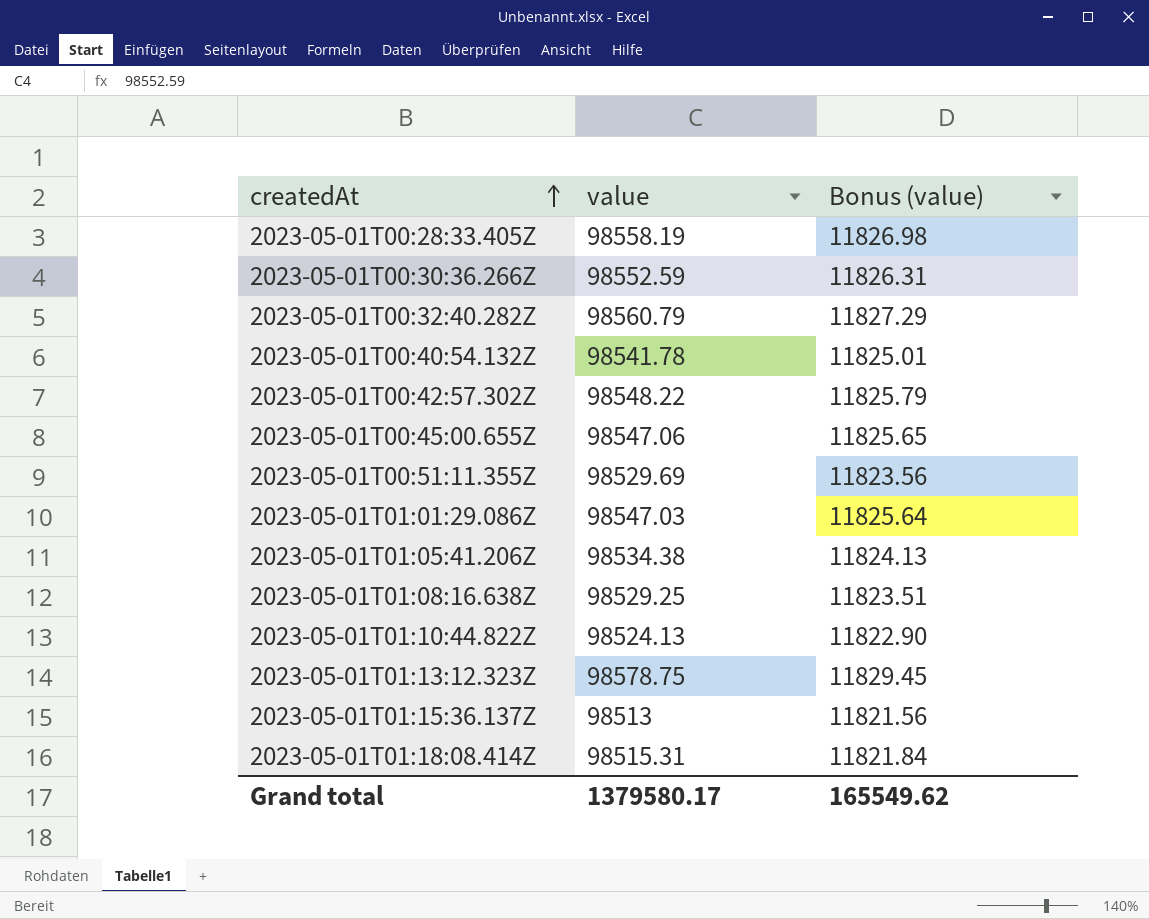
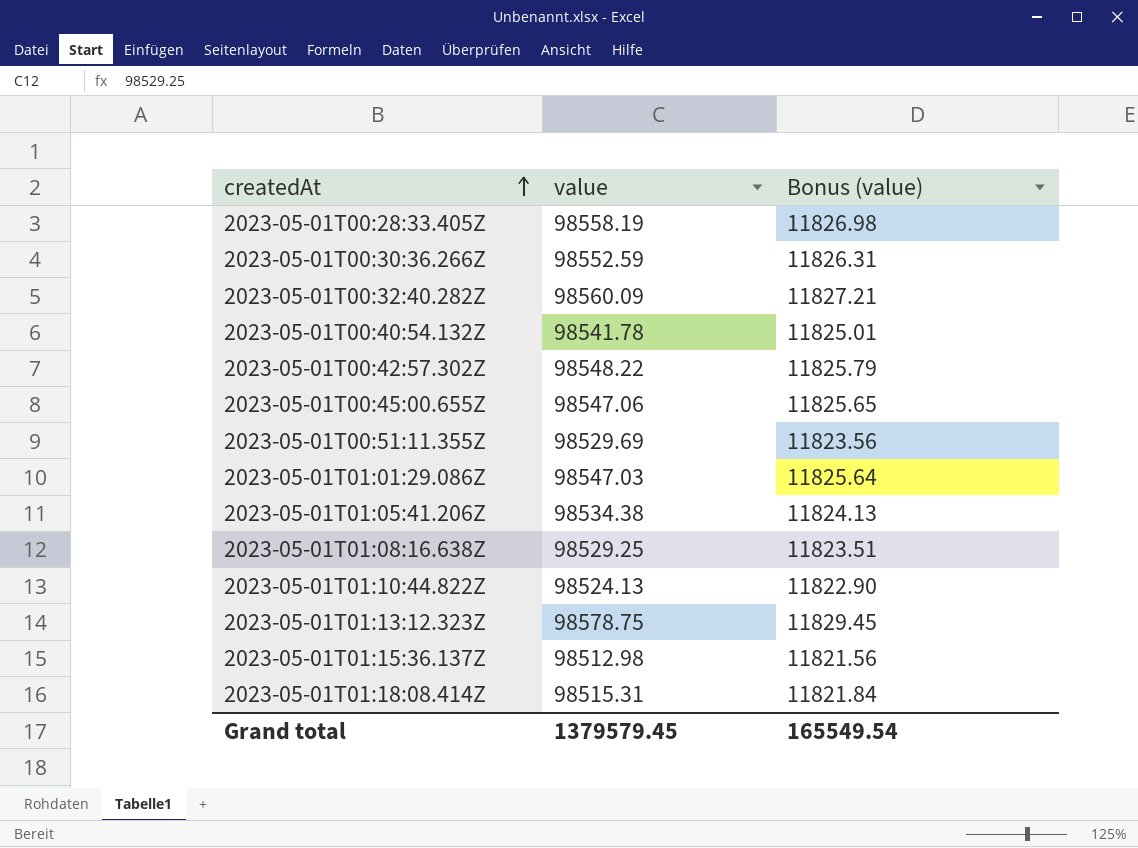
2023-05-01T00:32:40.282Z | value: 98560.79 -> 98560.09
2023-05-01T00:32:40.282Z | Bonus (value): 11827.29 -> 11827.21
2023-05-01T01:15:36.137Z | value: 98513 -> 98512.98
Grand total | value: 1379580.17 -> 1379579.45
Grand total | Bonus (value): 165549.62 -> 165549.54

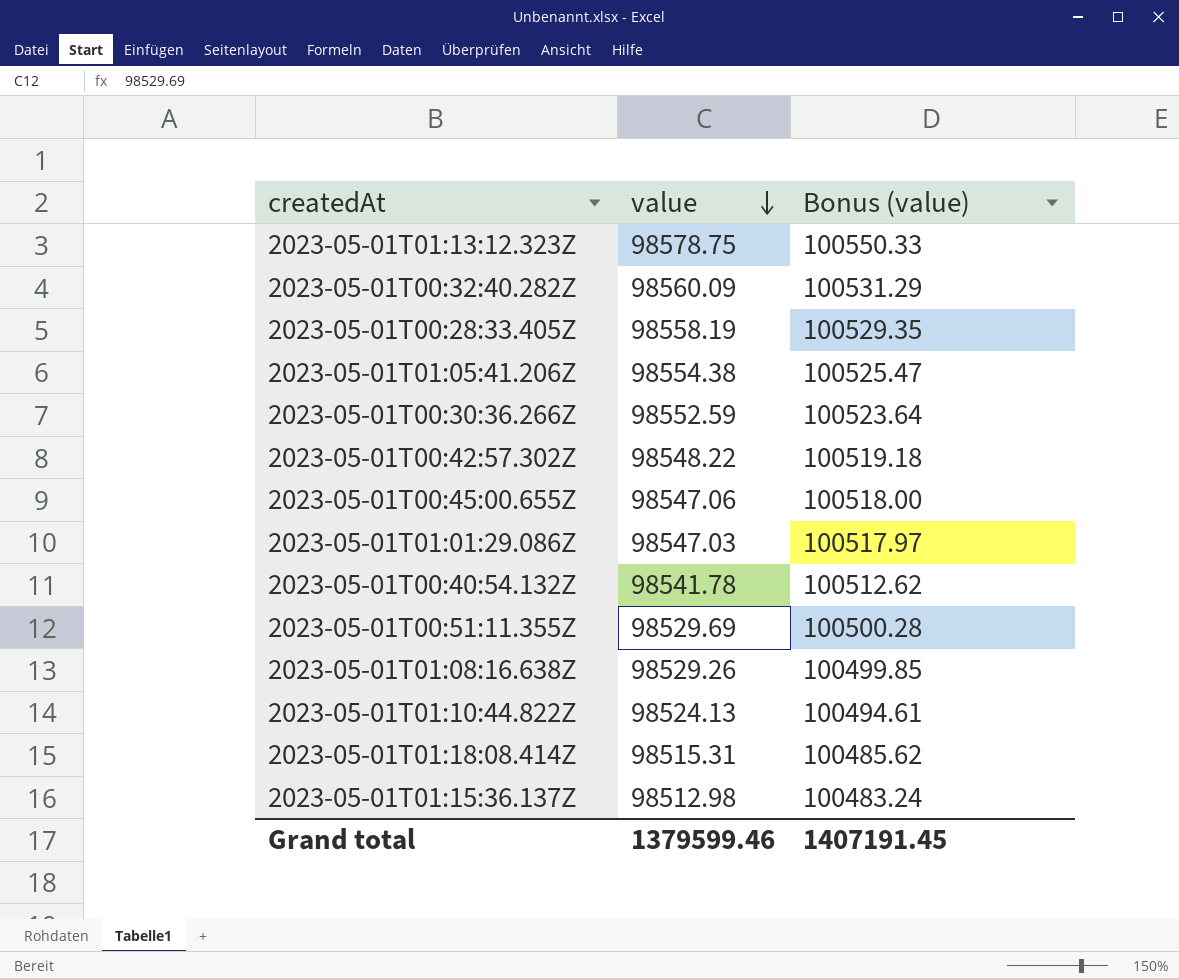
row order: createdAt ascending -> value descending
column Bonus (value) | formula: [value] * 0.12 -> [value] * 1.02
2023-05-01T01:05:41.206Z | value: 98534.38 -> 98554.38
2023-05-01T01:08:16.638Z | value: 98529.25 -> 98529.26
Grand total | value: 1379579.45 -> 1379599.46
Grand total | Bonus (value): 165549.54 -> 1407191.45

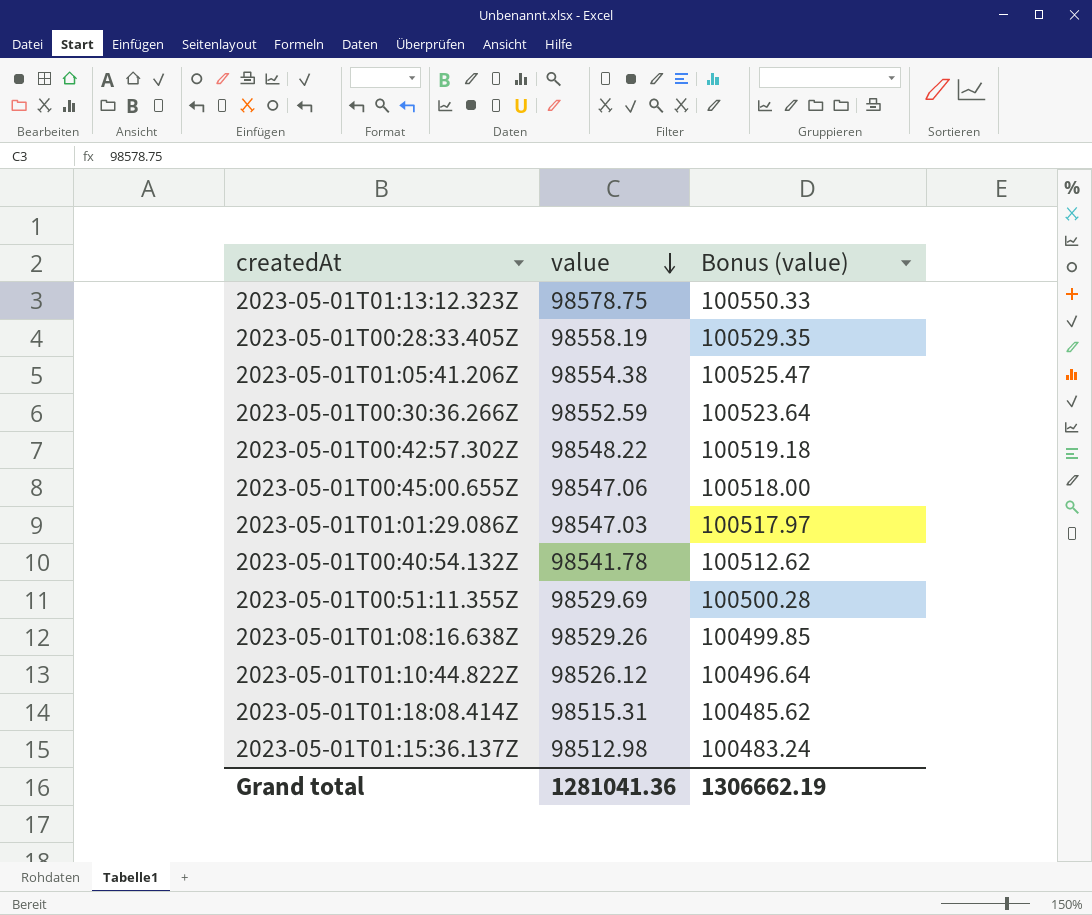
row 2023-05-01T00:32:40.282Z: 98560.09 | 100531.29 -> none
2023-05-01T01:10:44.822Z | value: 98524.13 -> 98526.12
2023-05-01T01:10:44.822Z | Bonus (value): 100494.61 -> 100496.64
Grand total | value: 1379599.46 -> 1281041.36
Grand total | Bonus (value): 1407191.45 -> 1306662.19

